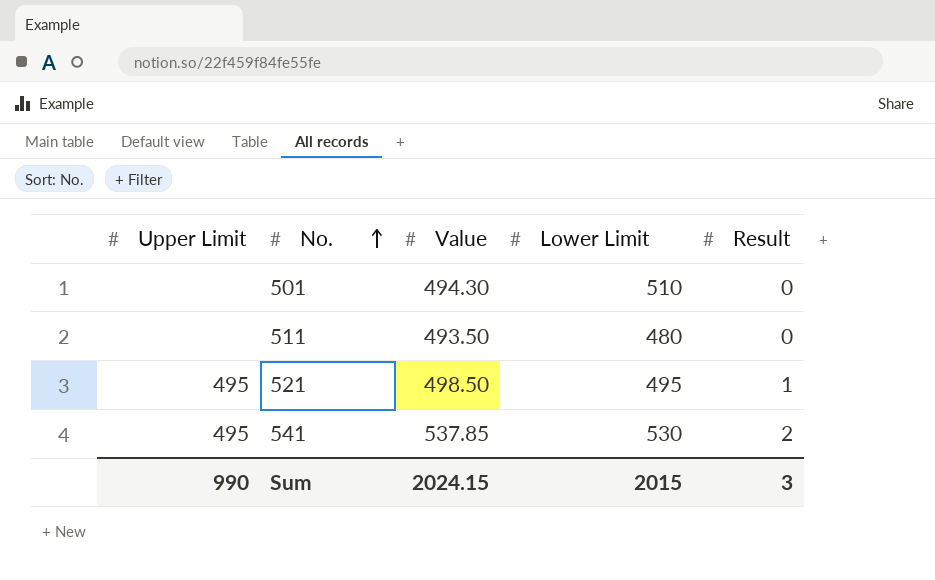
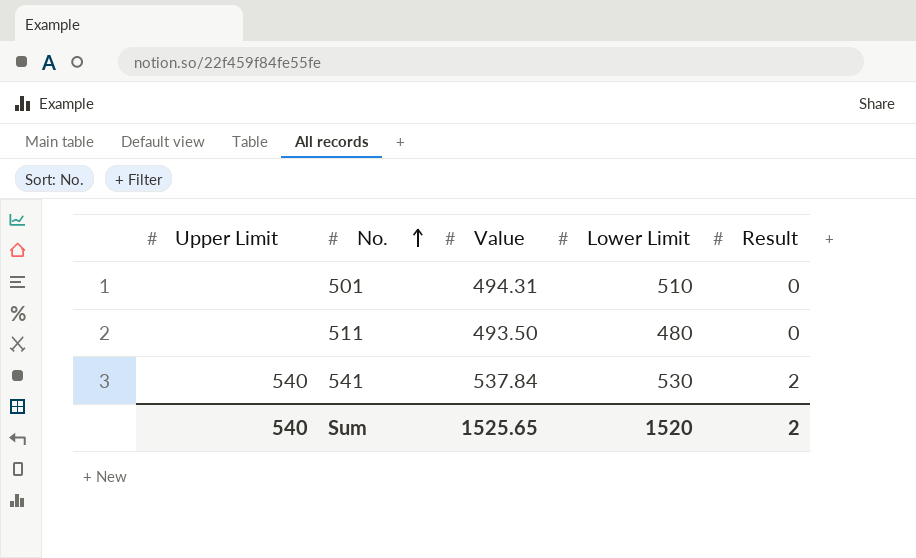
row 521: 495 | 498.50 | 495 | 1 -> none
501 | Value: 494.30 -> 494.31
541 | Upper Limit: 495 -> 540
541 | Value: 537.85 -> 537.84
Sum | Upper Limit: 990 -> 540
Sum | Value: 2024.15 -> 1525.65
Sum | Lower Limit: 2015 -> 1520
Sum | Result: 3 -> 2

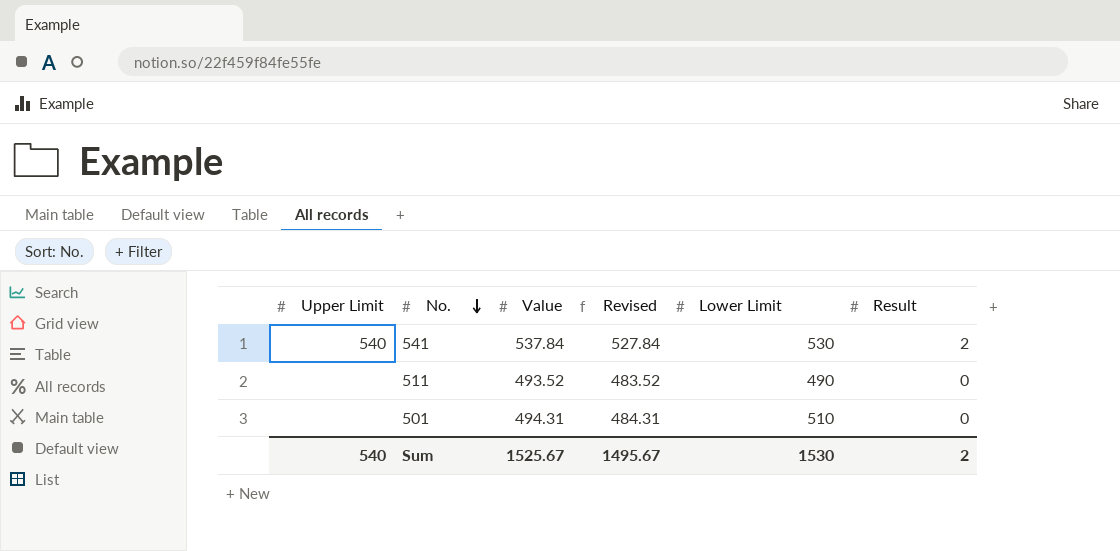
row order: No. ascending -> No. descending
column Revised | formula: none -> [Value] - 10
511 | Value: 493.50 -> 493.52
511 | Lower Limit: 480 -> 490
Sum | Value: 1525.65 -> 1525.67
Sum | Lower Limit: 1520 -> 1530

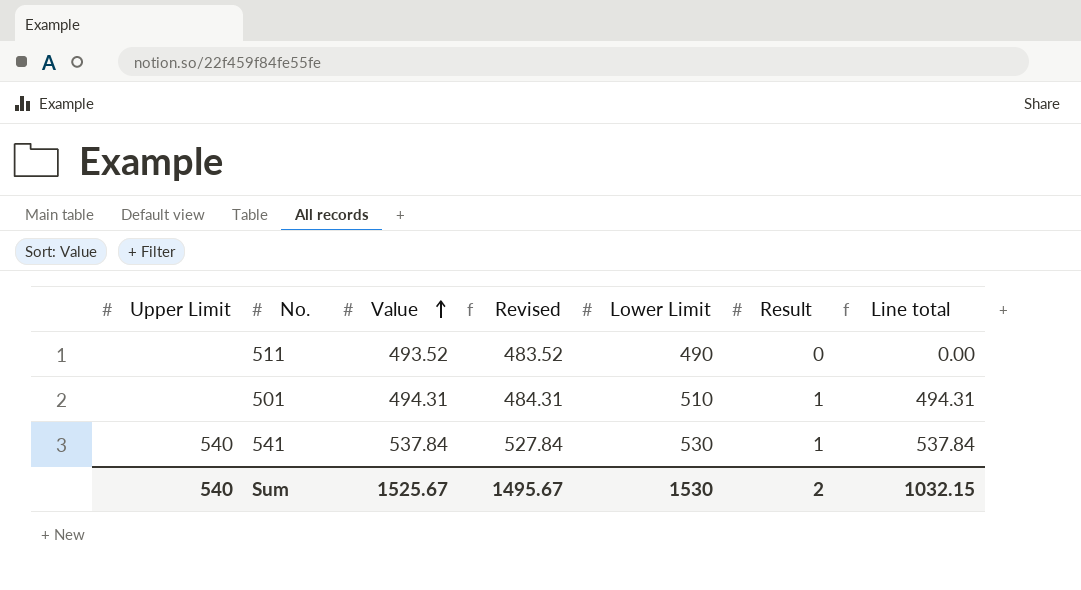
row order: No. descending -> Value ascending
column Line total | formula: none -> [Value] * [Result]
501 | Result: 0 -> 1
541 | Result: 2 -> 1

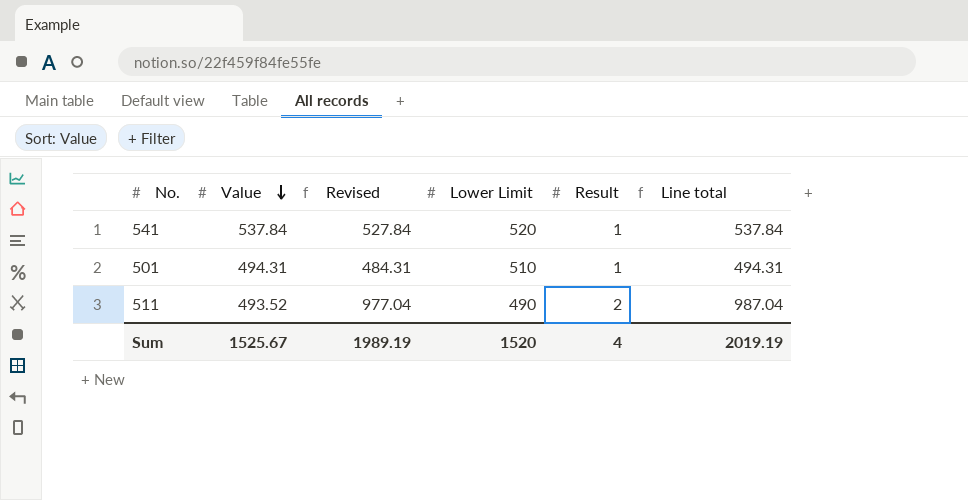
row order: Value ascending -> Value descending
column Upper Limit | position: 1 -> none
column Revised | formula: [Value] - 10 -> [Line total] - 10
541 | Lower Limit: 530 -> 520
511 | Result: 0 -> 2
511 | Line total: 0.00 -> 987.04
Sum | Revised: 1495.67 -> 1989.19
Sum | Lower Limit: 1530 -> 1520
Sum | Result: 2 -> 4
Sum | Line total: 1032.15 -> 2019.19

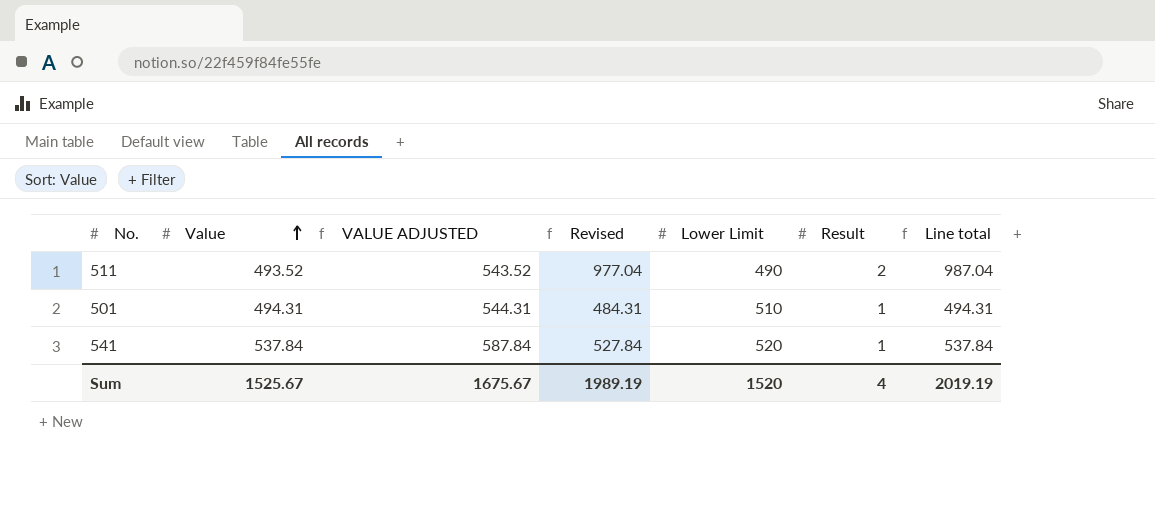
row order: Value descending -> Value ascending
column VALUE ADJUSTED | formula: none -> [Value] + 50

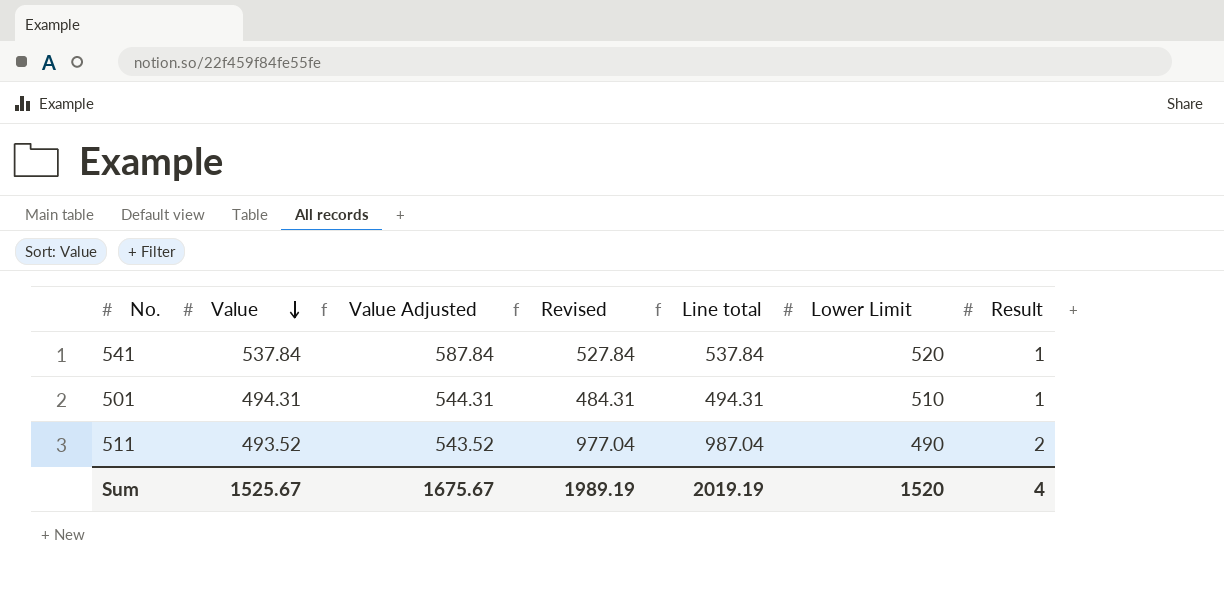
row order: Value ascending -> Value descending
column name: VALUE ADJUSTED -> Value Adjusted
column Line total | position: 7 -> 5

